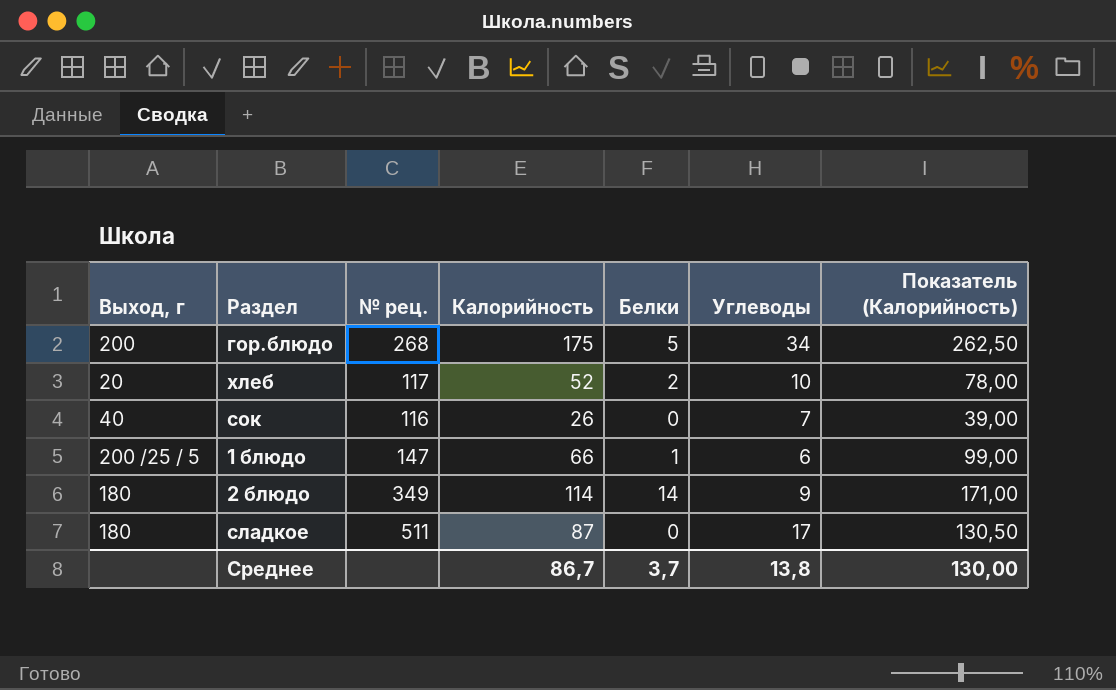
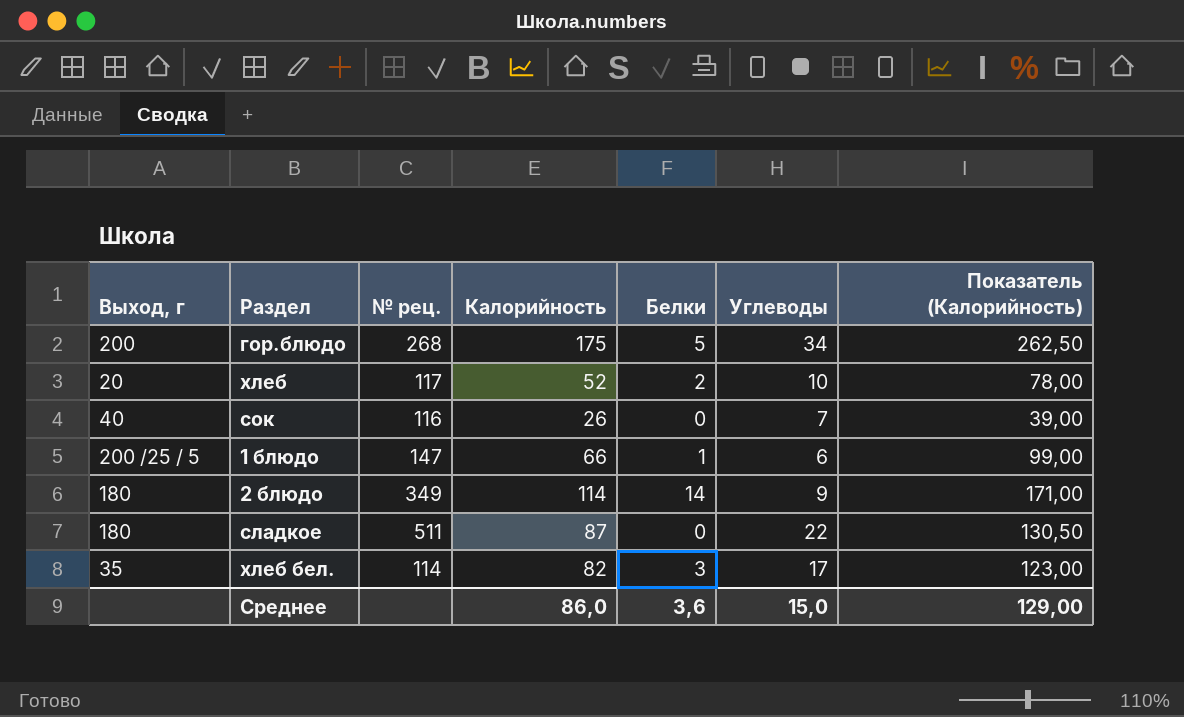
сладкое | Углеводы: 17 -> 22
row хлеб бел.: none -> 35 | 114 | 82 | 3 | 17 | 123,00
Среднее | Калорийность: 86,7 -> 86,0
Среднее | Белки: 3,7 -> 3,6
Среднее | Углеводы: 13,8 -> 15,0
Среднее | Показатель (Калорийность): 130,00 -> 129,00

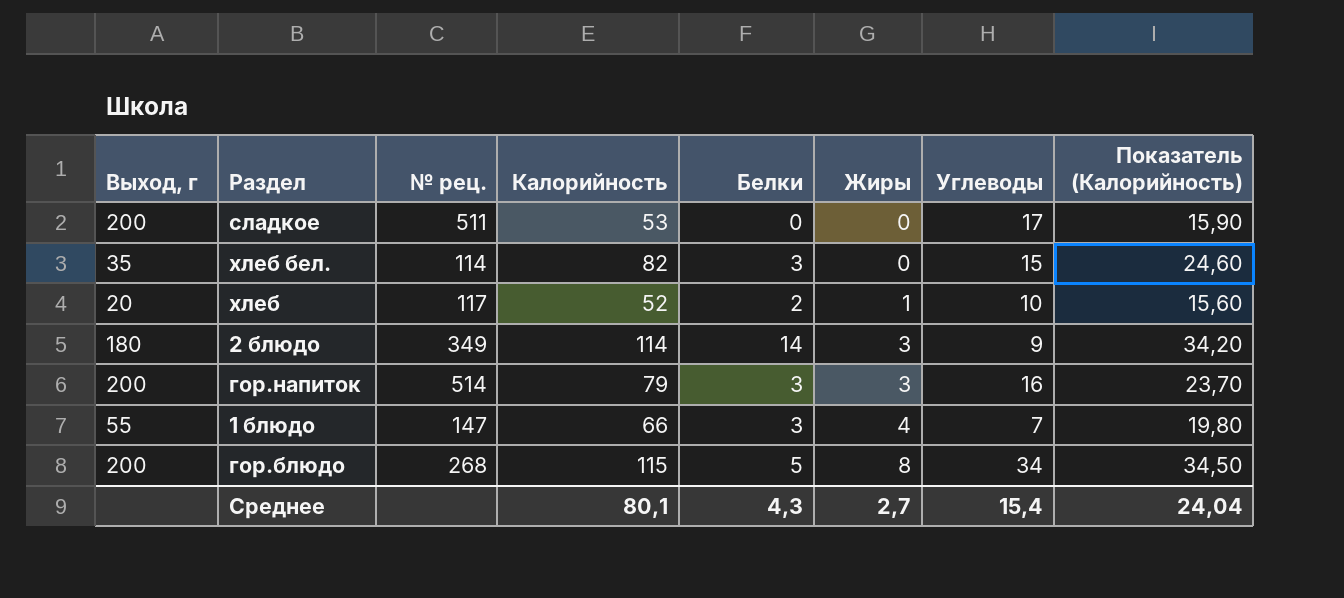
row order: none -> Жиры ascending
column Жиры | position: none -> 6
column Показатель (Калорийность) | formula: [Калорийность] * 1,5 -> [Калорийность] * 0,3
row сок: 40 | 116 | 26 | 0 | 7 | 39,00 -> none
сладкое | Выход, г: 180 -> 200
сладкое | Калорийность: 87 -> 53
сладкое | Углеводы: 22 -> 17
хлеб бел. | Углеводы: 17 -> 15
row гор.напиток: none -> 200 | 514 | 79 | 3 | 3 | 16 | 23,70
1 блюдо | Выход, г: 200 /25 / 5 -> 55
1 блюдо | Белки: 1 -> 3
1 блюдо | Углеводы: 6 -> 7
гор.блюдо | Калорийность: 175 -> 115
Среднее | Калорийность: 86,0 -> 80,1
Среднее | Белки: 3,6 -> 4,3
Среднее | Углеводы: 15,0 -> 15,4
Среднее | Показатель (Калорийность): 129,00 -> 24,04

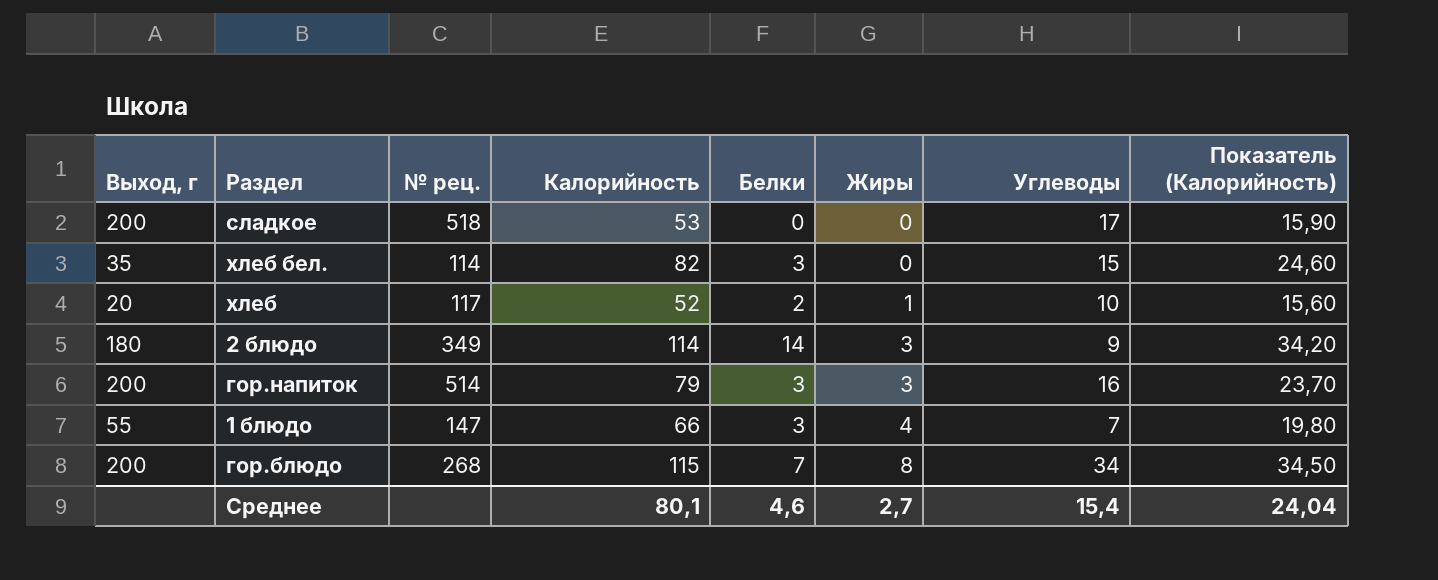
сладкое | № рец.: 511 -> 518
гор.блюдо | Белки: 5 -> 7
Среднее | Белки: 4,3 -> 4,6

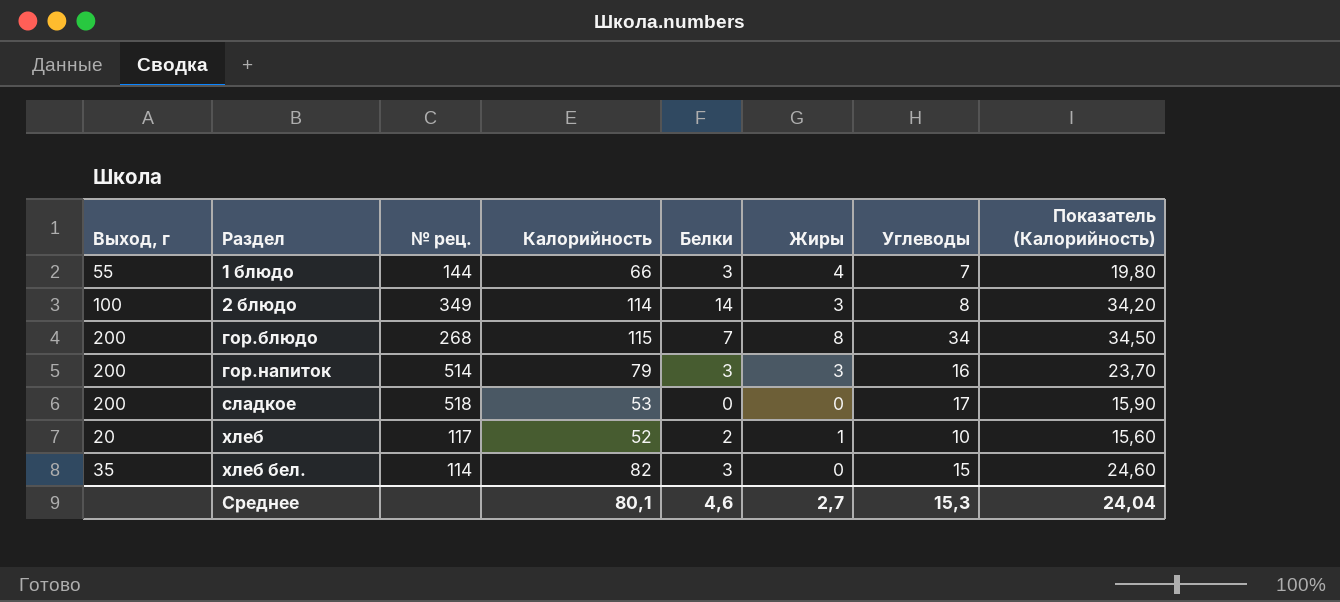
row order: Жиры ascending -> Раздел ascending
1 блюдо | № рец.: 147 -> 144
2 блюдо | Выход, г: 180 -> 100
2 блюдо | Углеводы: 9 -> 8
Среднее | Углеводы: 15,4 -> 15,3

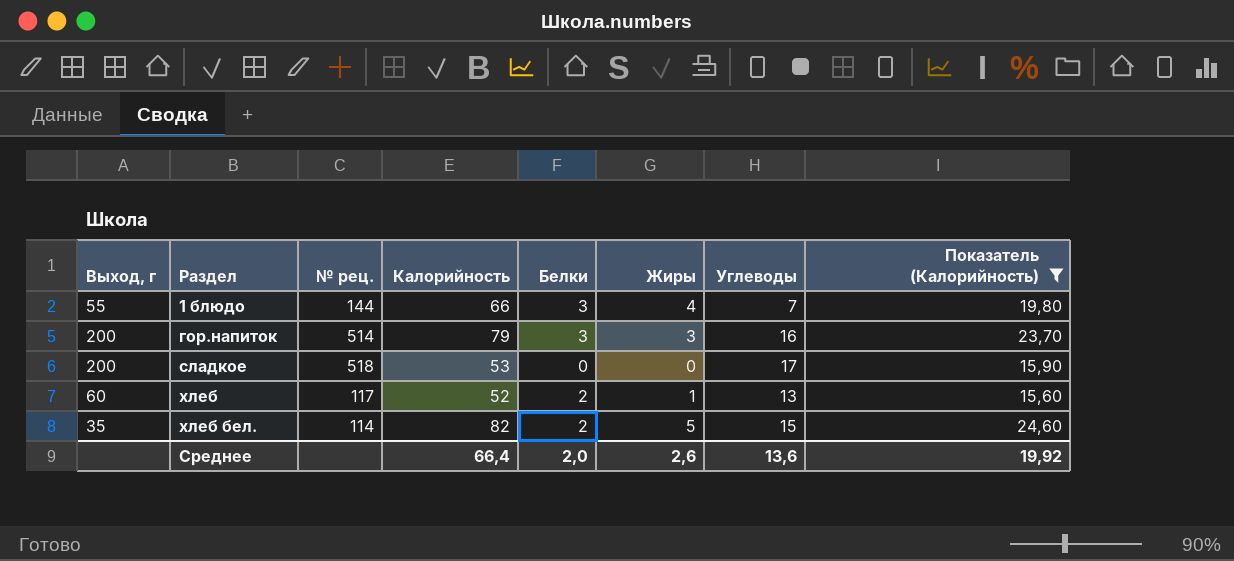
filter: none -> Показатель (Калорийность) <= 24,60
хлеб | Выход, г: 20 -> 60
хлеб | Углеводы: 10 -> 13
хлеб бел. | Белки: 3 -> 2
хлеб бел. | Жиры: 0 -> 5
Среднее | Калорийность: 80,1 -> 66,4
Среднее | Белки: 4,6 -> 2,0
Среднее | Жиры: 2,7 -> 2,6
Среднее | Углеводы: 15,3 -> 13,6
Среднее | Показатель (Калорийность): 24,04 -> 19,92

